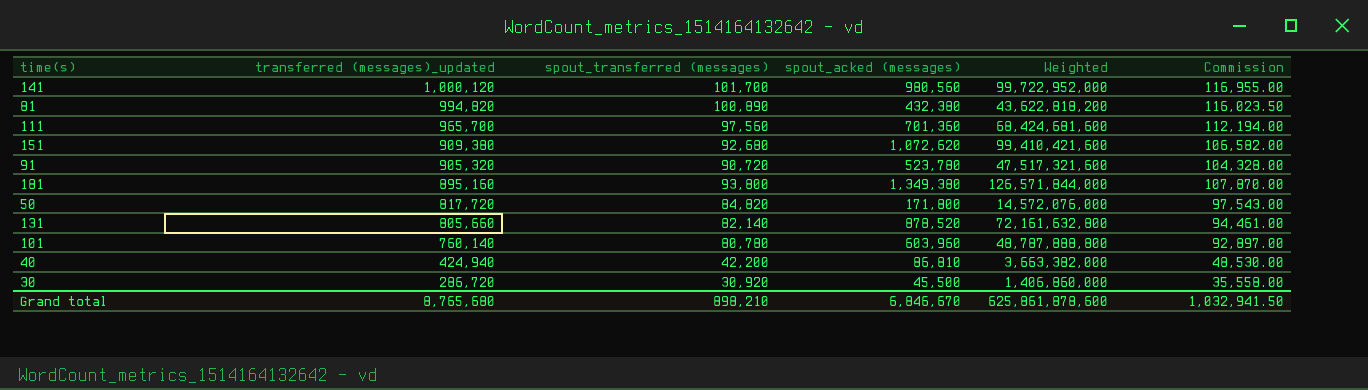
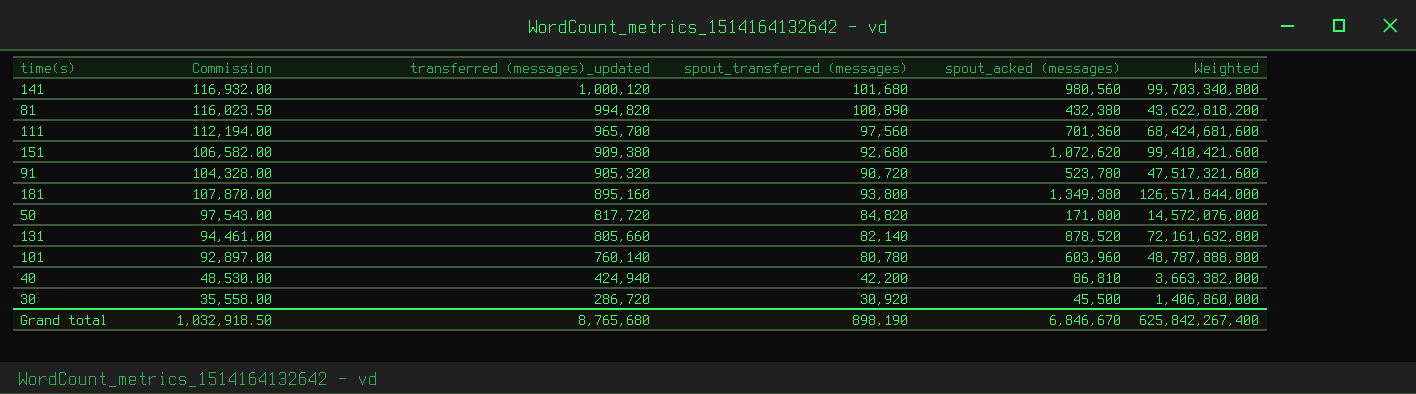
column Commission | position: 6 -> 2
141 | Commission: 116,955.00 -> 116,932.00
141 | spout_transferred (messages): 101,700 -> 101,680
141 | Weighted: 99,722,952,000 -> 99,703,340,800
Grand total | Commission: 1,032,941.50 -> 1,032,918.50
Grand total | spout_transferred (messages): 898,210 -> 898,190
Grand total | Weighted: 625,861,878,600 -> 625,842,267,400

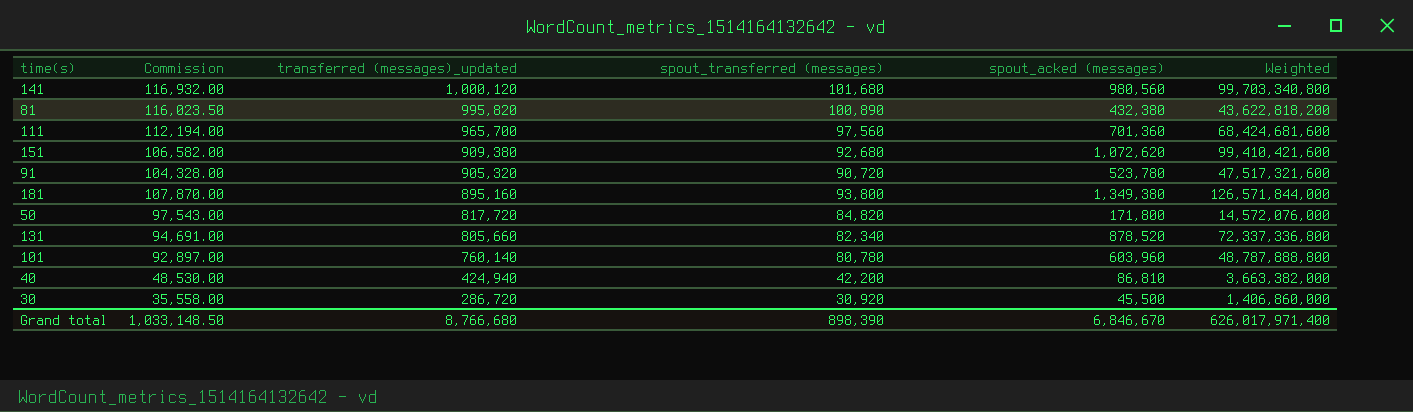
81 | transferred (messages)_updated: 994,820 -> 995,820
131 | Commission: 94,461.00 -> 94,691.00
131 | spout_transferred (messages): 82,140 -> 82,340
131 | Weighted: 72,161,632,800 -> 72,337,336,800
Grand total | Commission: 1,032,918.50 -> 1,033,148.50
Grand total | transferred (messages)_updated: 8,765,680 -> 8,766,680
Grand total | spout_transferred (messages): 898,190 -> 898,390
Grand total | Weighted: 625,842,267,400 -> 626,017,971,400

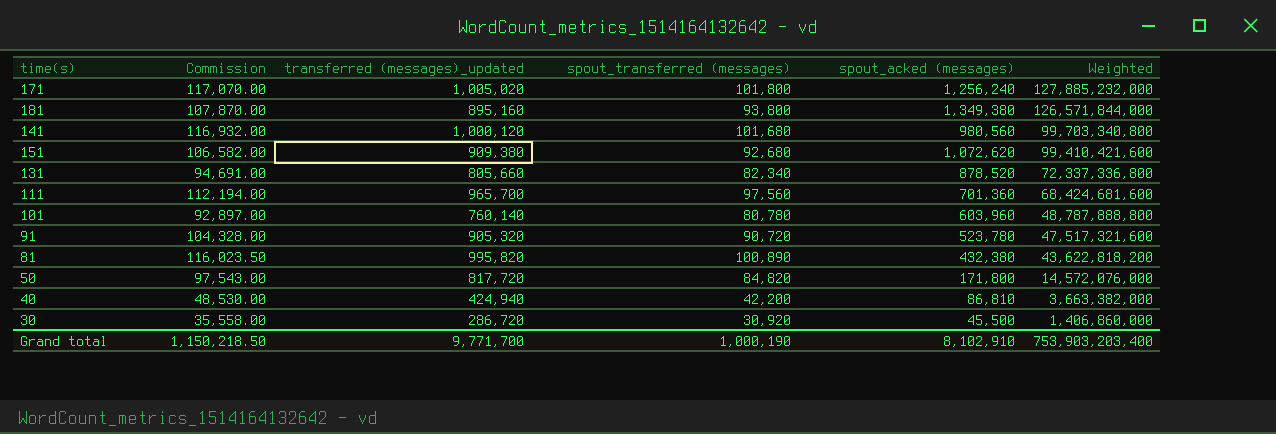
row order: transferred (messages)_updated descending -> Weighted descending
row 171: none -> 117,070.00 | 1,005,020 | 101,800 | 1,256,240 | 127,885,232,000
Grand total | Commission: 1,033,148.50 -> 1,150,218.50
Grand total | transferred (messages)_updated: 8,766,680 -> 9,771,700
Grand total | spout_transferred (messages): 898,390 -> 1,000,190
Grand total | spout_acked (messages): 6,846,670 -> 8,102,910
Grand total | Weighted: 626,017,971,400 -> 753,903,203,400

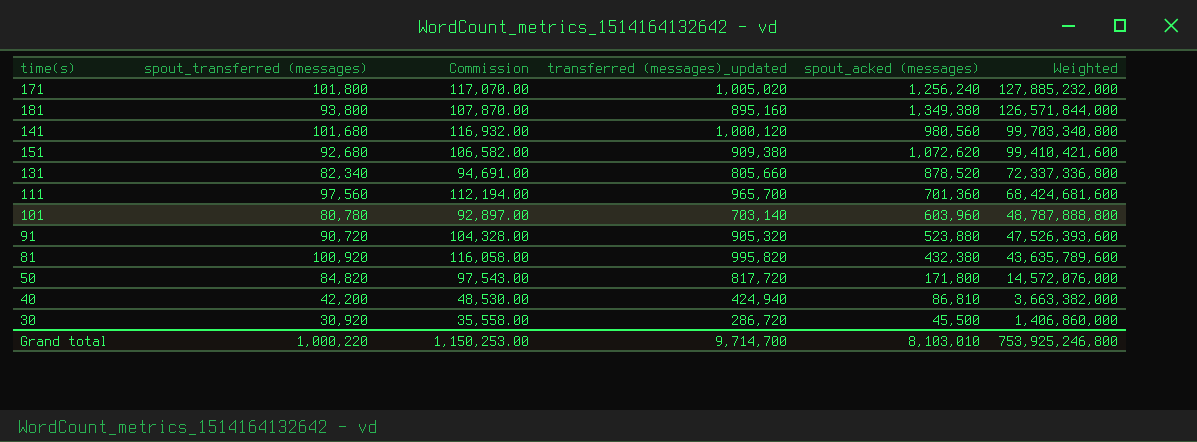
column spout_transferred (messages) | position: 4 -> 2
101 | transferred (messages)_updated: 760,140 -> 703,140
91 | spout_acked (messages): 523,780 -> 523,880
91 | Weighted: 47,517,321,600 -> 47,526,393,600
81 | spout_transferred (messages): 100,890 -> 100,920
81 | Commission: 116,023.50 -> 116,058.00
81 | Weighted: 43,622,818,200 -> 43,635,789,600
Grand total | spout_transferred (messages): 1,000,190 -> 1,000,220
Grand total | Commission: 1,150,218.50 -> 1,150,253.00
Grand total | transferred (messages)_updated: 9,771,700 -> 9,714,700
Grand total | spout_acked (messages): 8,102,910 -> 8,103,010
Grand total | Weighted: 753,903,203,400 -> 753,925,246,800

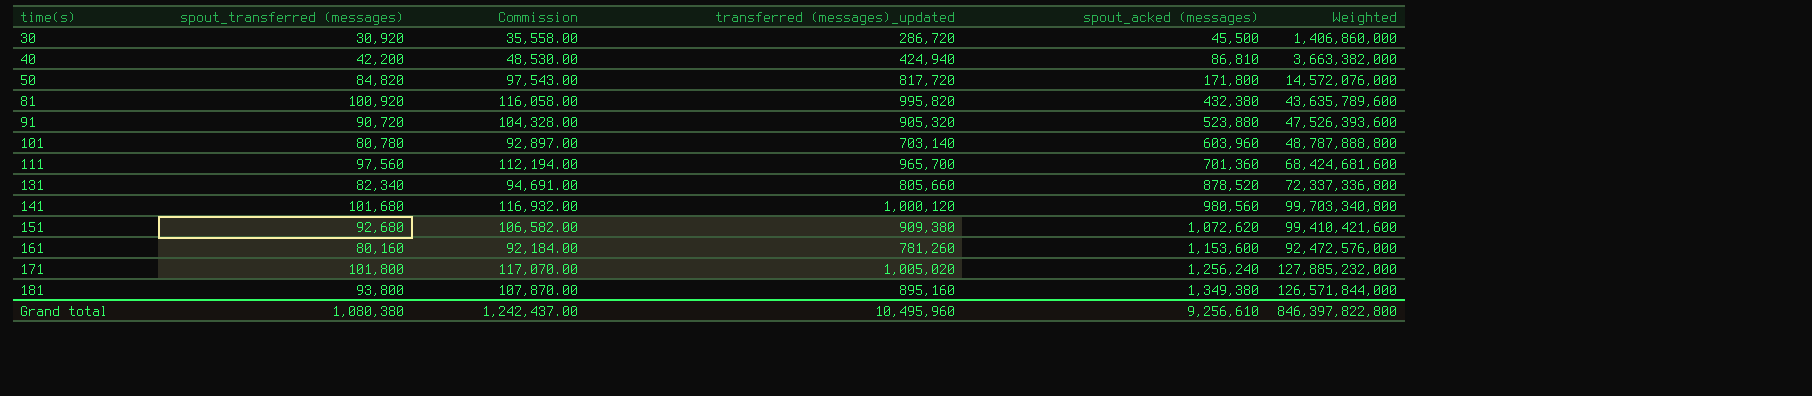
row order: Weighted descending -> time(s) ascending
row 161: none -> 80,160 | 92,184.00 | 781,260 | 1,153,600 | 92,472,576,000
Grand total | spout_transferred (messages): 1,000,220 -> 1,080,380
Grand total | Commission: 1,150,253.00 -> 1,242,437.00
Grand total | transferred (messages)_updated: 9,714,700 -> 10,495,960
Grand total | spout_acked (messages): 8,103,010 -> 9,256,610
Grand total | Weighted: 753,925,246,800 -> 846,397,822,800

